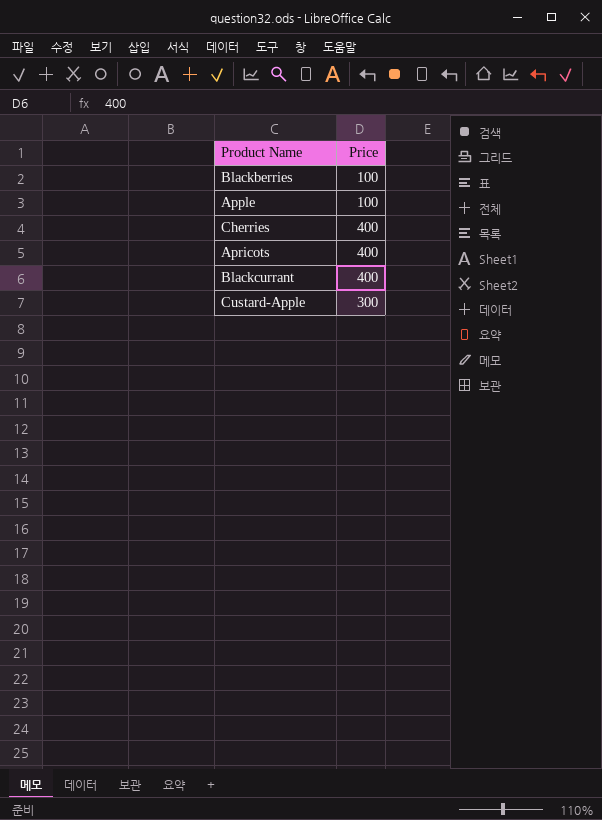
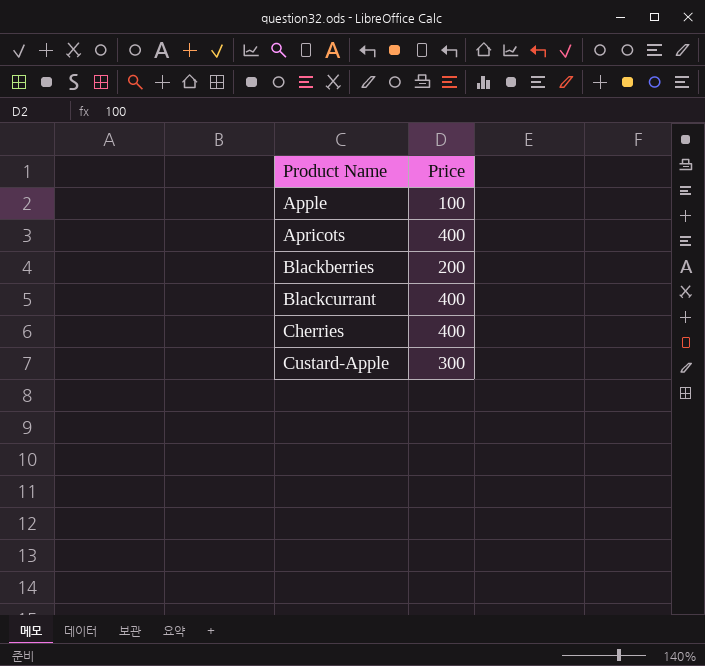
row order: none -> Product Name ascending
Blackberries | Price: 100 -> 200

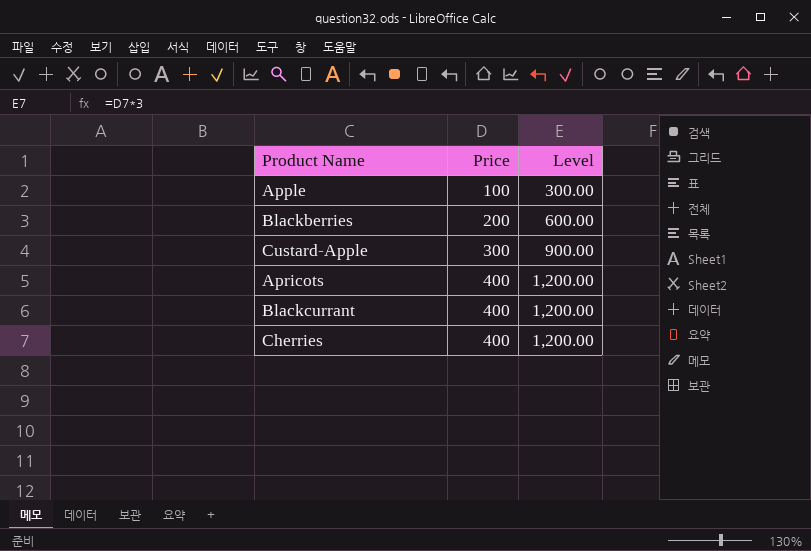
row order: Product Name ascending -> Price ascending
column Level | formula: none -> [Price] * 3

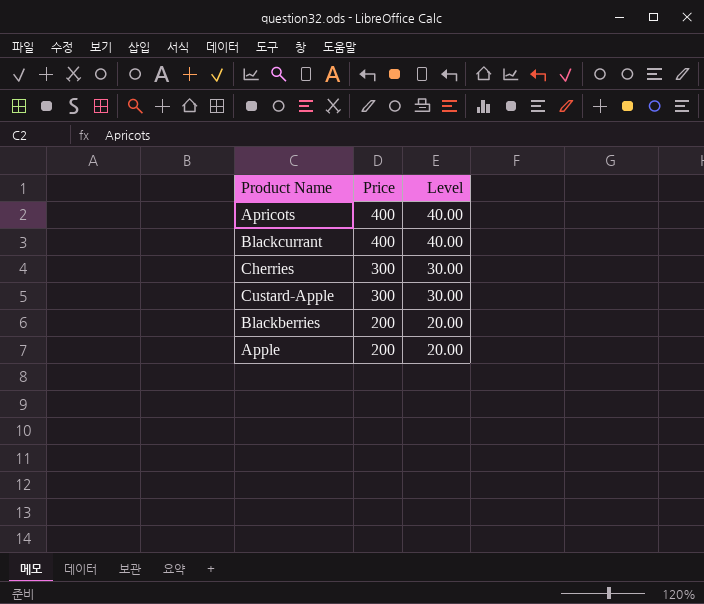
row order: Price ascending -> Price descending
column Level | formula: [Price] * 3 -> [Price] * 0.1
Cherries | Price: 400 -> 300
Apple | Price: 100 -> 200

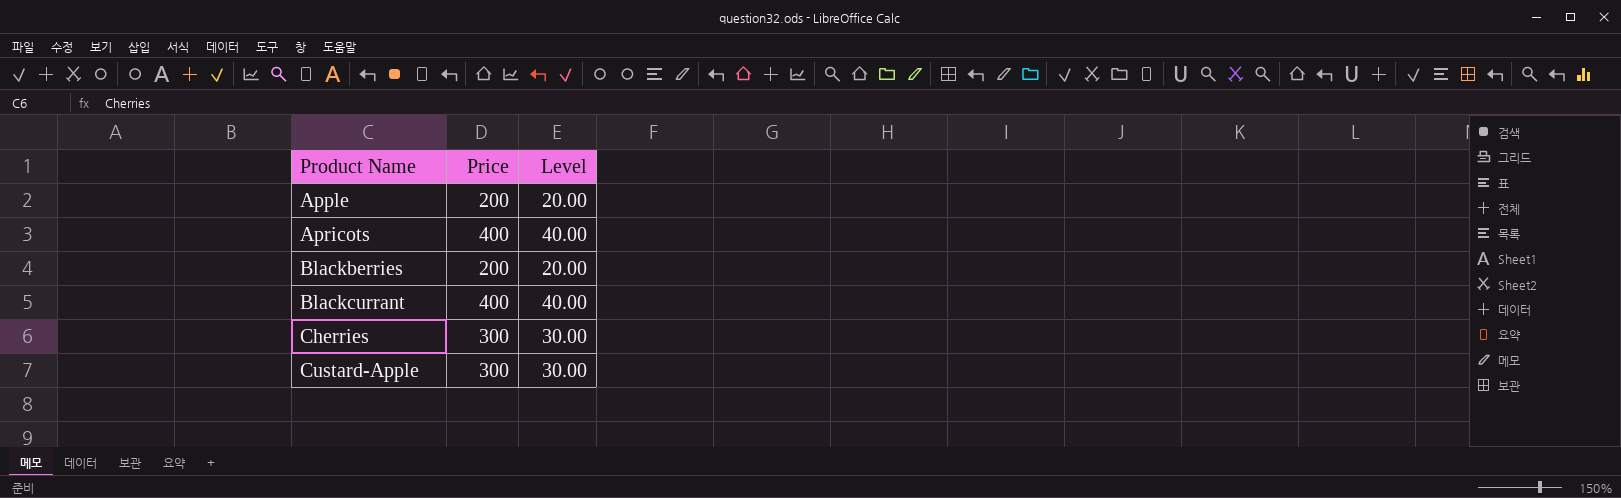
row order: Price descending -> Product Name ascending

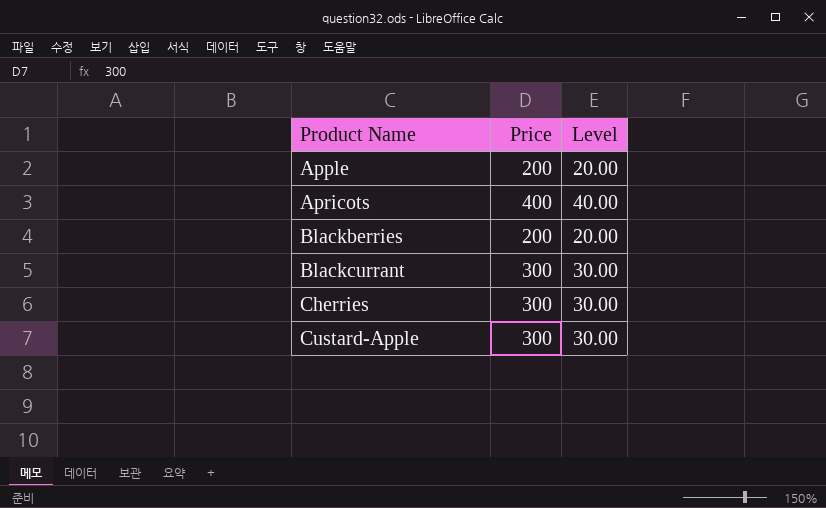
Blackcurrant | Price: 400 -> 300
Blackcurrant | Level: 40.00 -> 30.00

